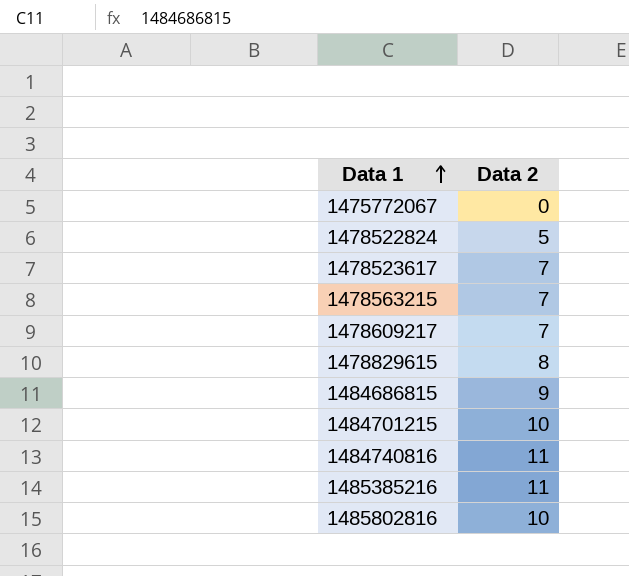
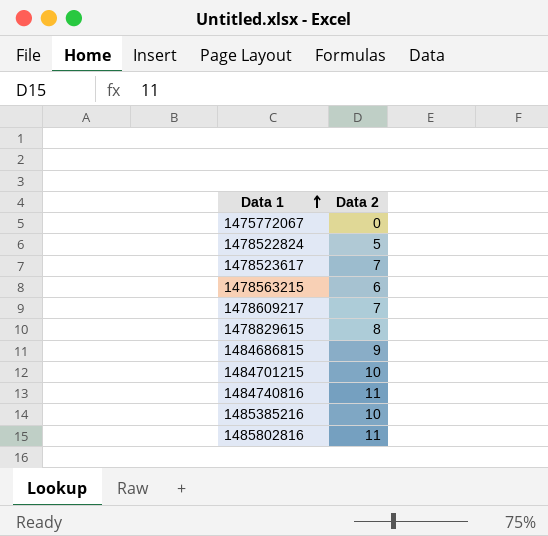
1478563215 | Data 2: 7 -> 6
1485385216 | Data 2: 11 -> 10
1485802816 | Data 2: 10 -> 11

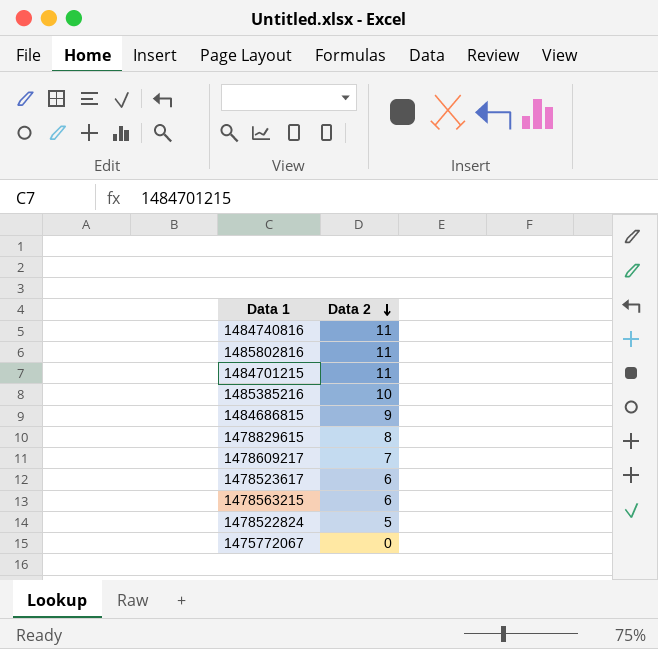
row order: Data 1 ascending -> Data 2 descending
1484701215 | Data 2: 10 -> 11
1478523617 | Data 2: 7 -> 6

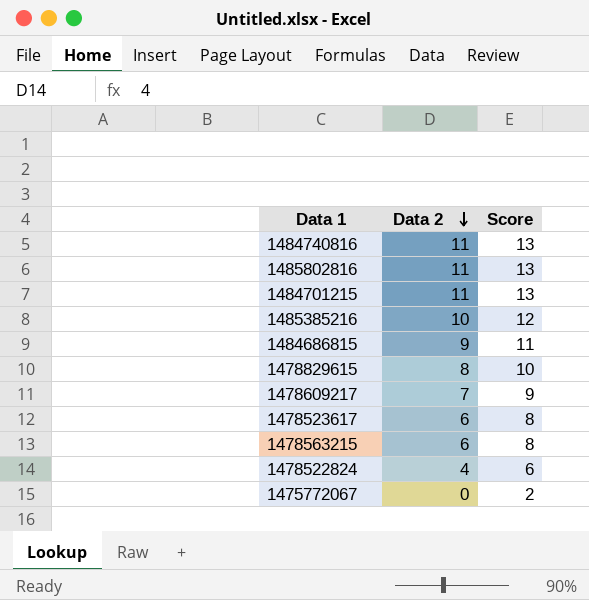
column Score | formula: none -> [Data 2] + 2
1478522824 | Data 2: 5 -> 4

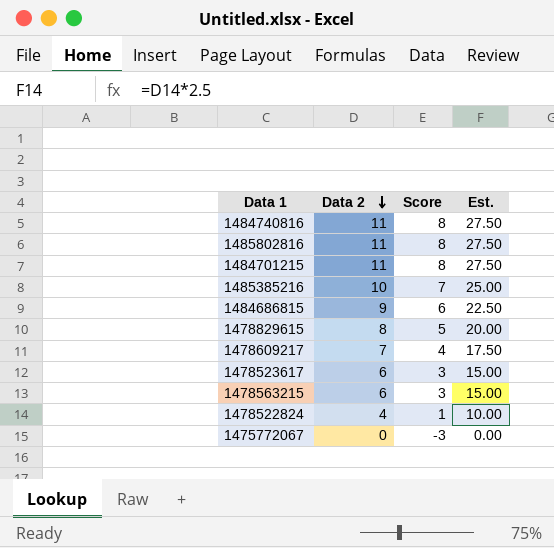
column Score | formula: [Data 2] + 2 -> [Data 2] - 3
column Est. | formula: none -> [Data 2] * 2.5

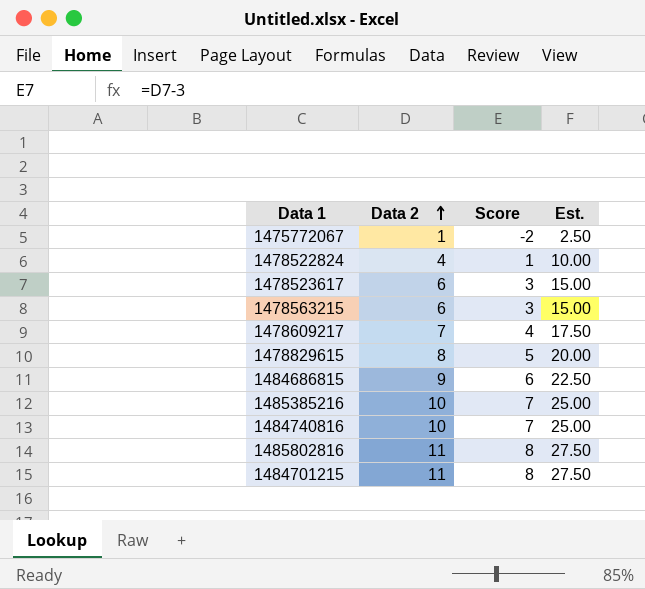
row order: Data 2 descending -> Data 2 ascending
1475772067 | Data 2: 0 -> 1
1475772067 | Score: -3 -> -2
1475772067 | Est.: 0.00 -> 2.50
1484740816 | Data 2: 11 -> 10
1484740816 | Score: 8 -> 7
1484740816 | Est.: 27.50 -> 25.00

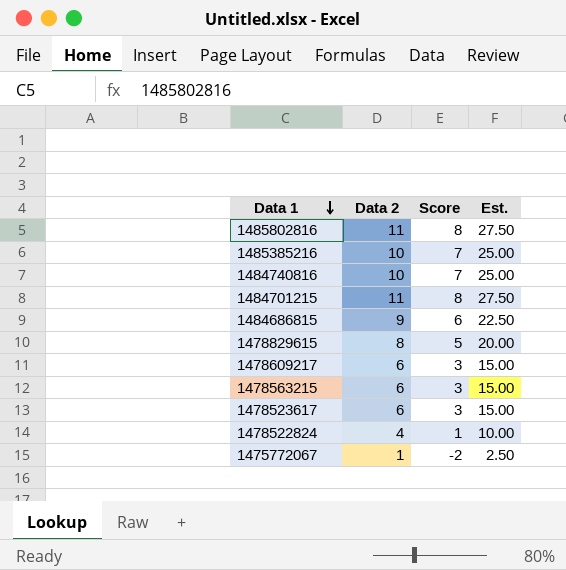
row order: Data 2 ascending -> Data 1 descending
1478609217 | Data 2: 7 -> 6
1478609217 | Score: 4 -> 3
1478609217 | Est.: 17.50 -> 15.00

